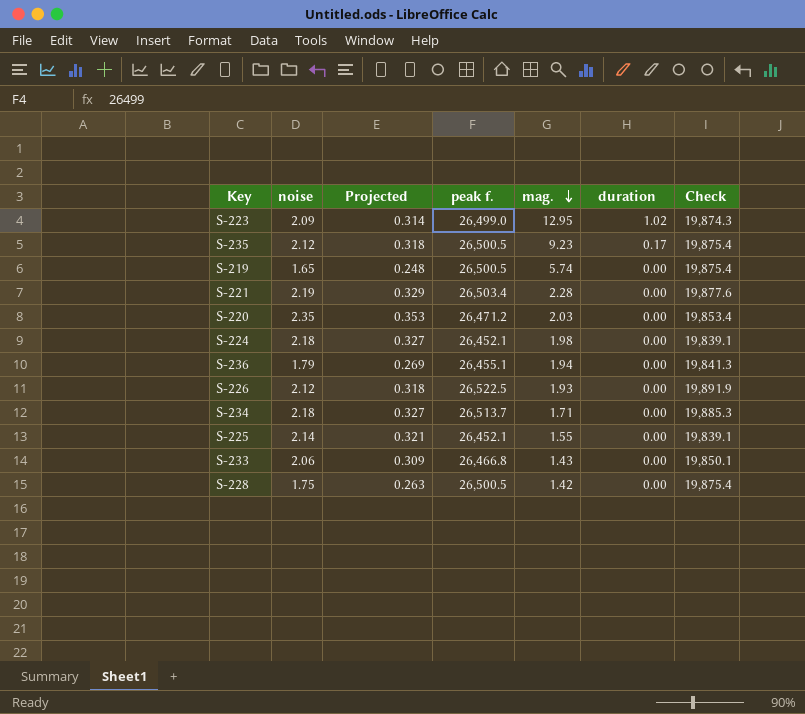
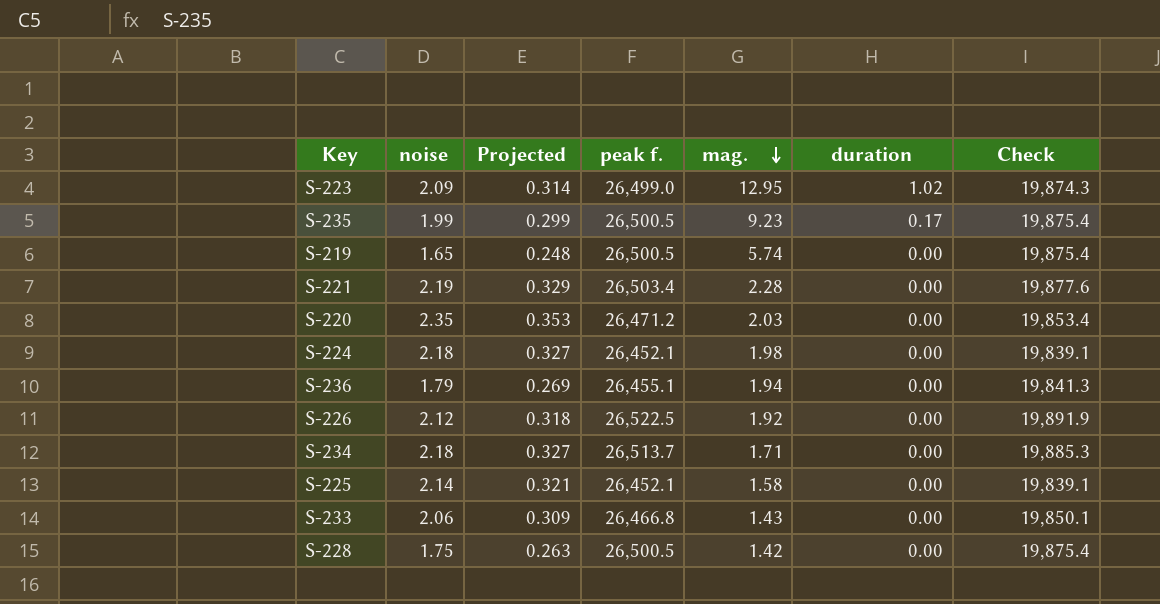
S-235 | noise: 2.12 -> 1.99
S-235 | Projected: 0.318 -> 0.299
S-226 | mag.: 1.93 -> 1.92
S-225 | mag.: 1.55 -> 1.58

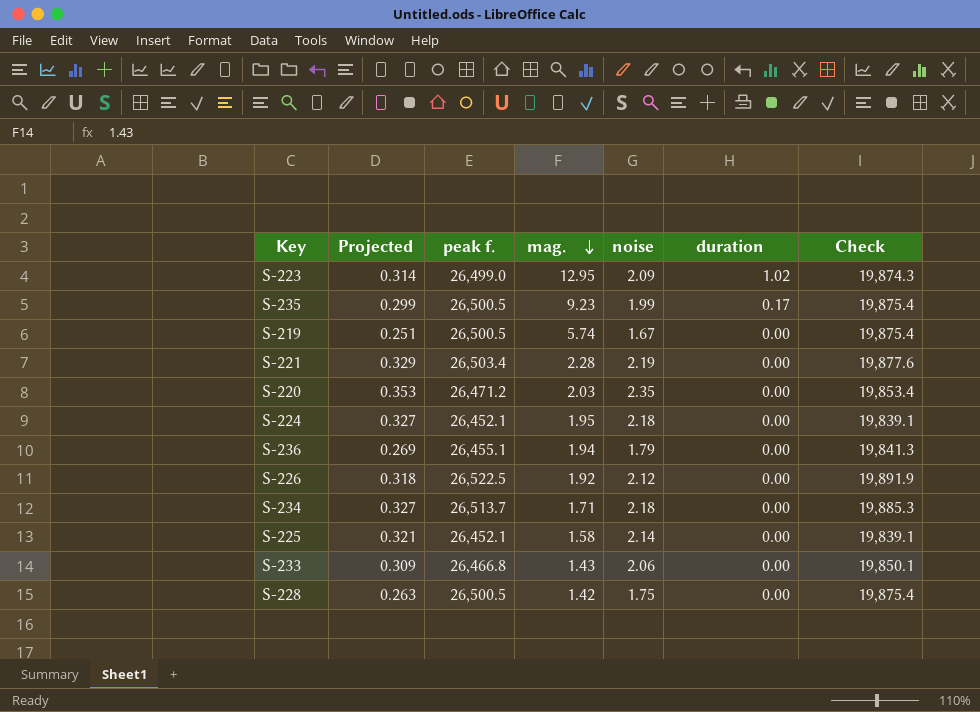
column noise | position: 2 -> 5
S-219 | Projected: 0.248 -> 0.251
S-219 | noise: 1.65 -> 1.67
S-224 | mag.: 1.98 -> 1.95

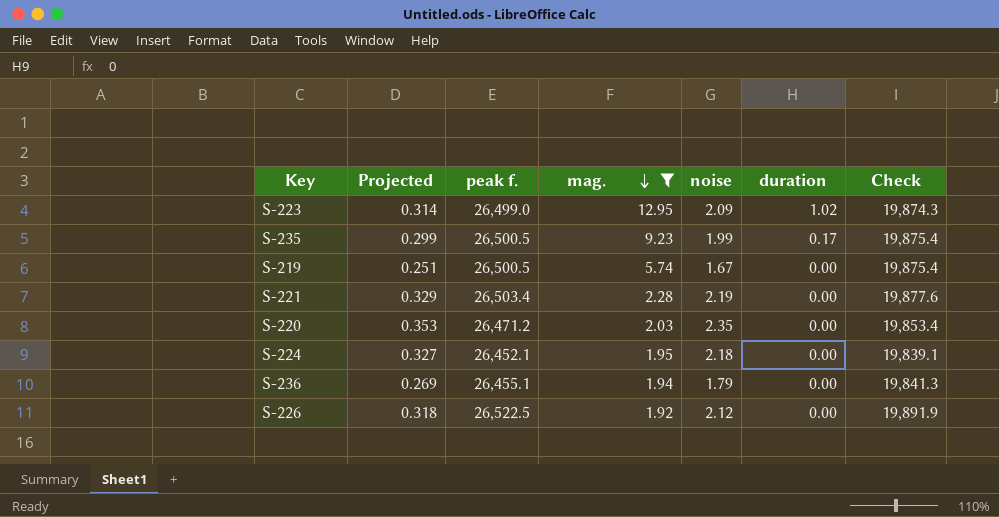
filter: none -> mag. >= 1.92

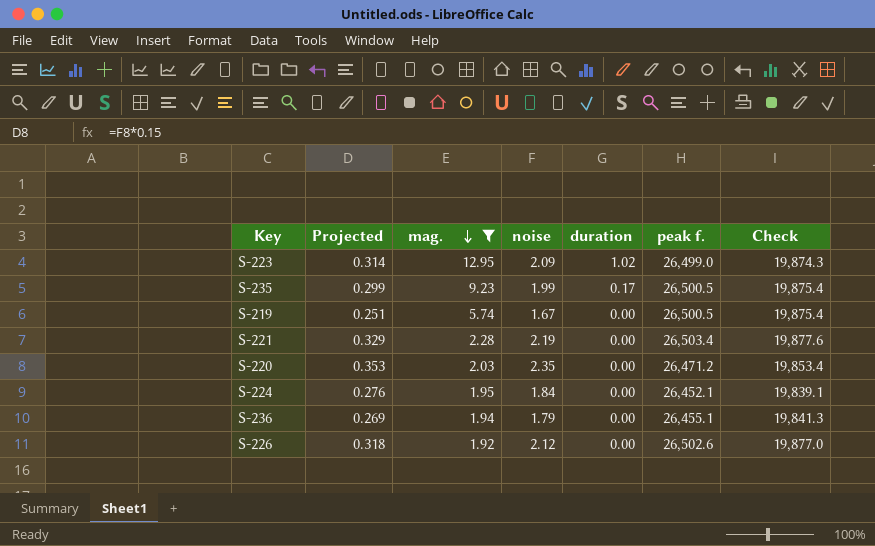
column peak f. | position: 3 -> 6
S-224 | Projected: 0.327 -> 0.276
S-224 | noise: 2.18 -> 1.84
S-226 | peak f.: 26,522.5 -> 26,502.6
S-226 | Check: 19,891.9 -> 19,877.0

